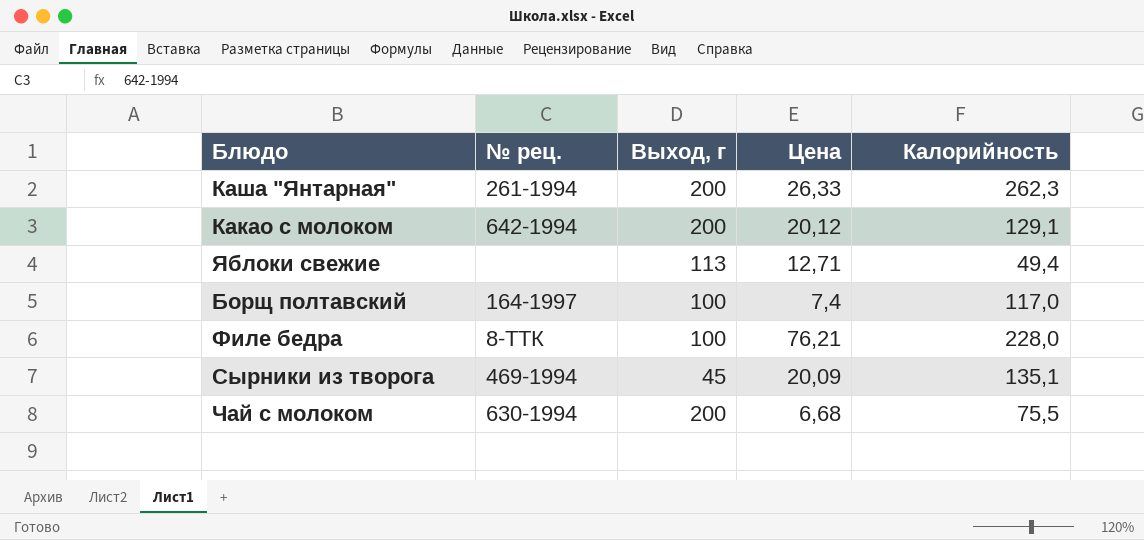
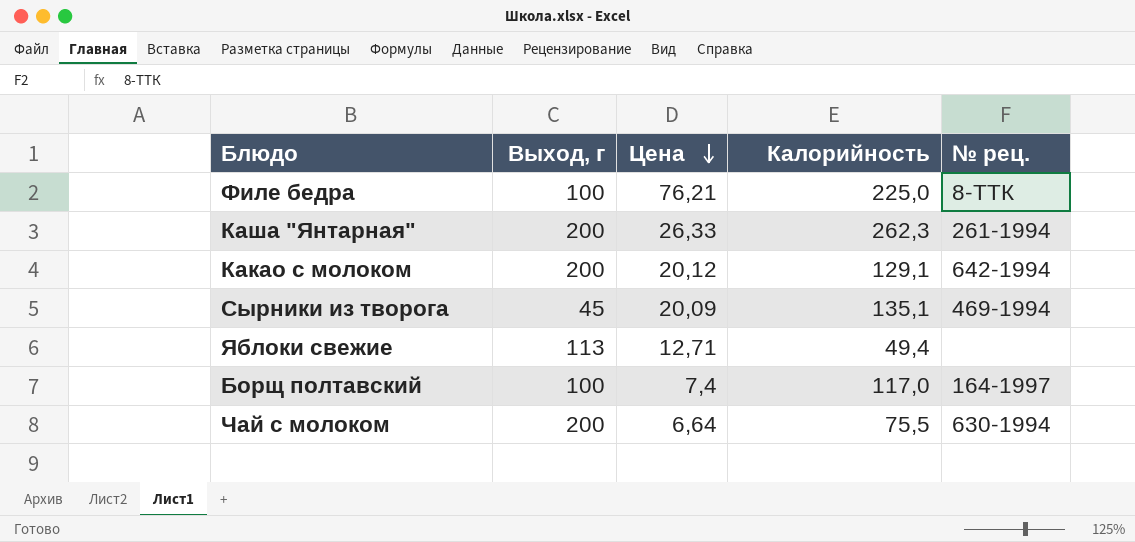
row order: none -> Цена descending
column № рец. | position: 2 -> 5
Филе бедра | Калорийность: 228,0 -> 225,0
Чай с молоком | Цена: 6,68 -> 6,64

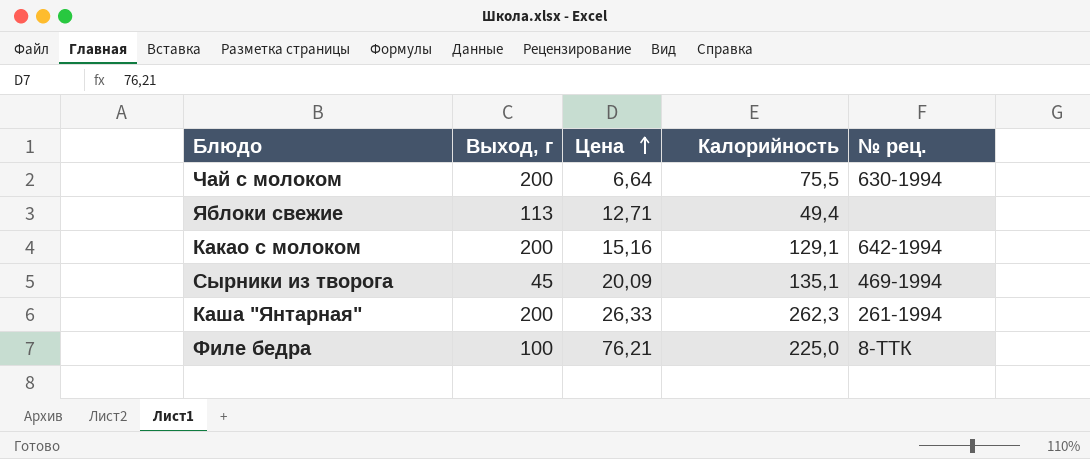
row order: Цена descending -> Цена ascending
row Борщ полтавский: 100 | 7,4 | 117,0 | 164-1997 -> none
Какао с молоком | Цена: 20,12 -> 15,16

